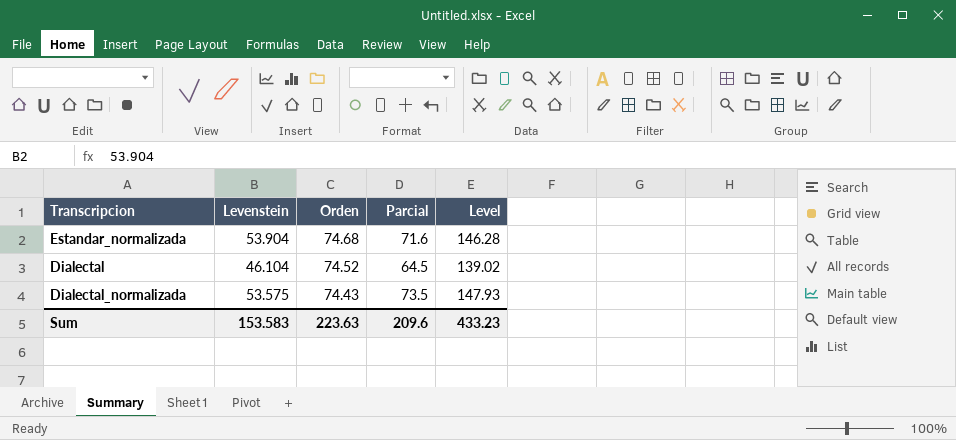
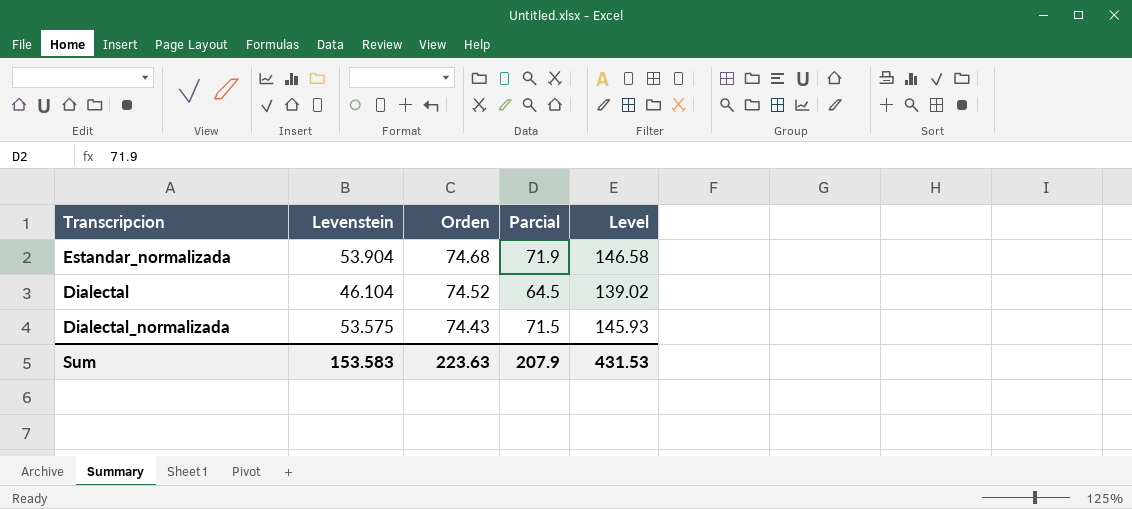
Estandar_normalizada | Parcial: 71.6 -> 71.9
Estandar_normalizada | Level: 146.28 -> 146.58
Dialectal_normalizada | Parcial: 73.5 -> 71.5
Dialectal_normalizada | Level: 147.93 -> 145.93
Sum | Parcial: 209.6 -> 207.9
Sum | Level: 433.23 -> 431.53

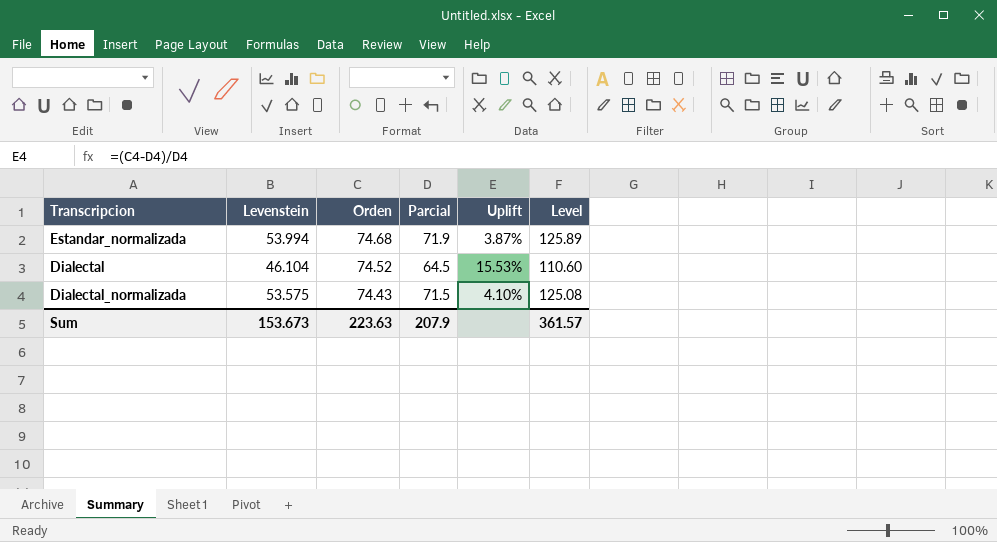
column Uplift | formula: none -> ([Orden] - [Parcial]) / [Parcial]
column Level | formula: [Orden] + [Parcial] -> [Levenstein] + [Parcial]
Estandar_normalizada | Levenstein: 53.904 -> 53.994
Sum | Levenstein: 153.583 -> 153.673
Sum | Level: 431.53 -> 361.57

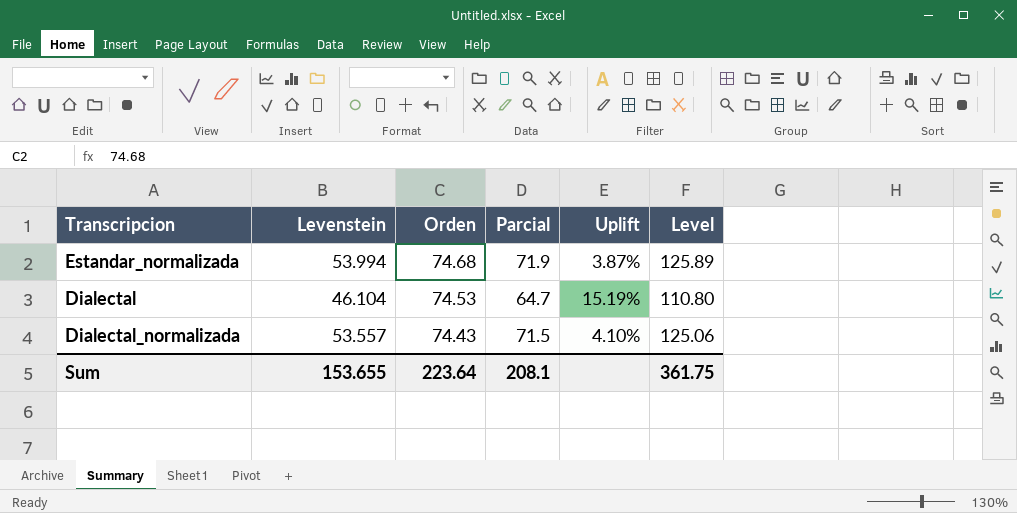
Dialectal | Orden: 74.52 -> 74.53
Dialectal | Parcial: 64.5 -> 64.7
Dialectal | Uplift: 15.53% -> 15.19%
Dialectal | Level: 110.60 -> 110.80
Dialectal_normalizada | Levenstein: 53.575 -> 53.557
Dialectal_normalizada | Level: 125.08 -> 125.06
Sum | Levenstein: 153.673 -> 153.655
Sum | Orden: 223.63 -> 223.64
Sum | Parcial: 207.9 -> 208.1
Sum | Level: 361.57 -> 361.75

